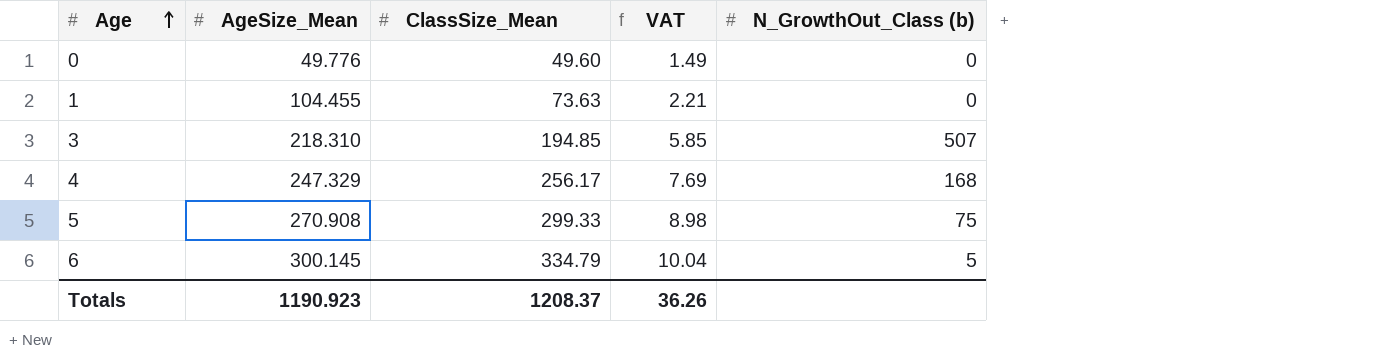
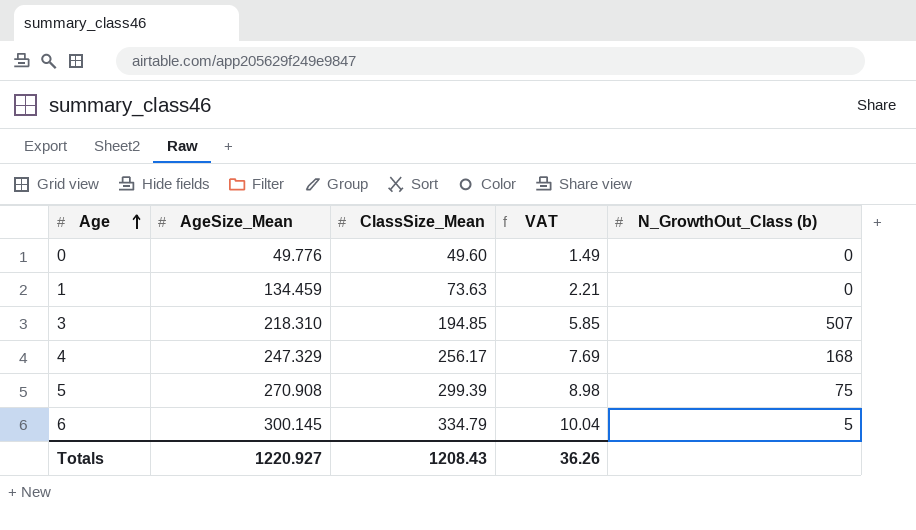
1 | AgeSize_Mean: 104.455 -> 134.459
5 | ClassSize_Mean: 299.33 -> 299.39
Totals | AgeSize_Mean: 1190.923 -> 1220.927
Totals | ClassSize_Mean: 1208.37 -> 1208.43

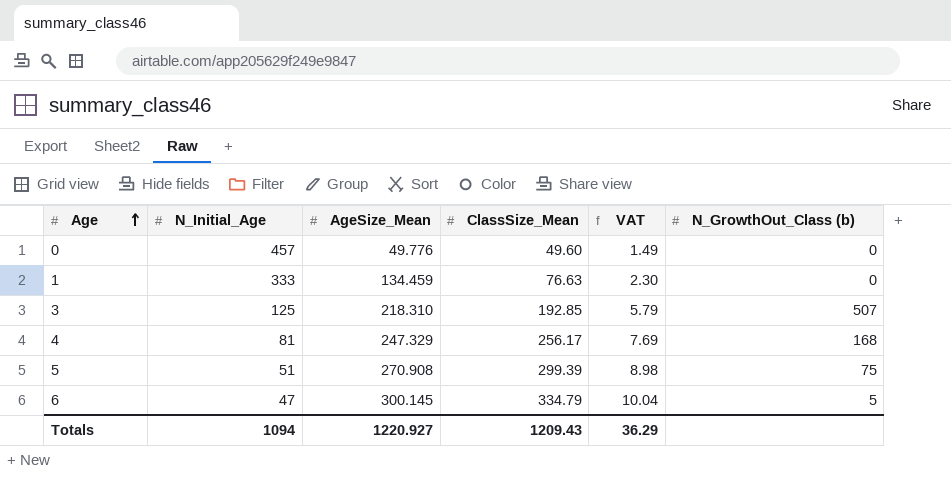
column N_Initial_Age | position: none -> 2
1 | ClassSize_Mean: 73.63 -> 76.63
1 | VAT: 2.21 -> 2.30
3 | ClassSize_Mean: 194.85 -> 192.85
3 | VAT: 5.85 -> 5.79
Totals | ClassSize_Mean: 1208.43 -> 1209.43
Totals | VAT: 36.26 -> 36.29

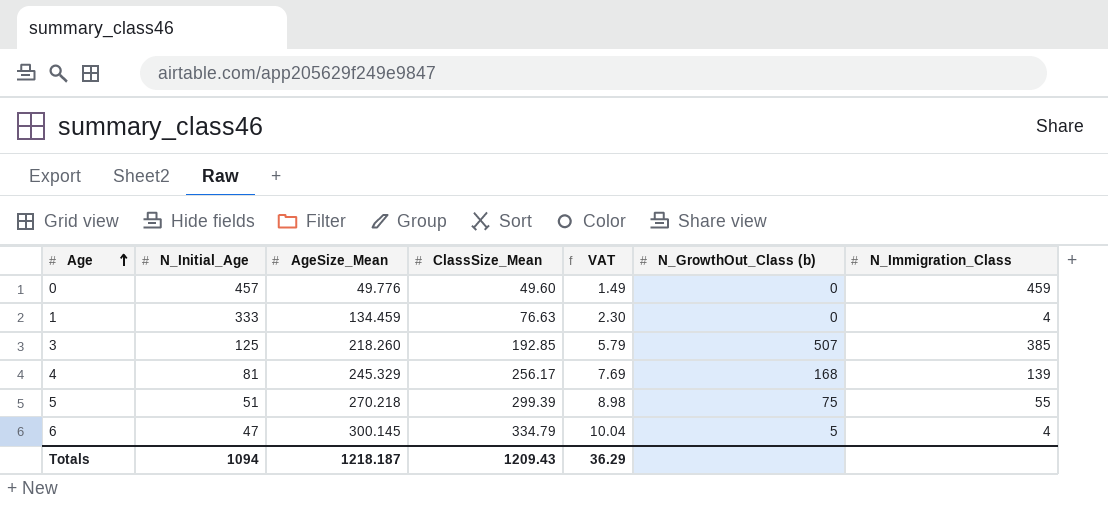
column N_Immigration_Class | position: none -> 7
3 | AgeSize_Mean: 218.310 -> 218.260
4 | AgeSize_Mean: 247.329 -> 245.329
5 | AgeSize_Mean: 270.908 -> 270.218
Totals | AgeSize_Mean: 1220.927 -> 1218.187

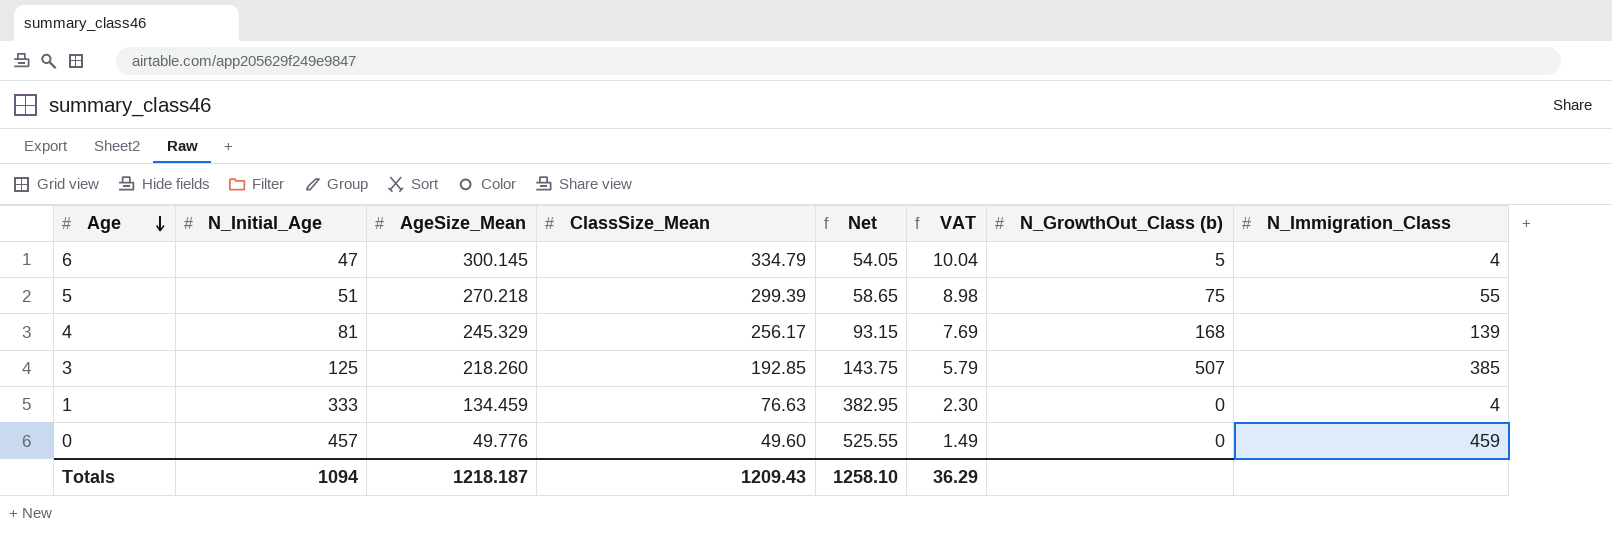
row order: Age ascending -> Age descending
column Net | formula: none -> [N_Initial_Age] * 1.15

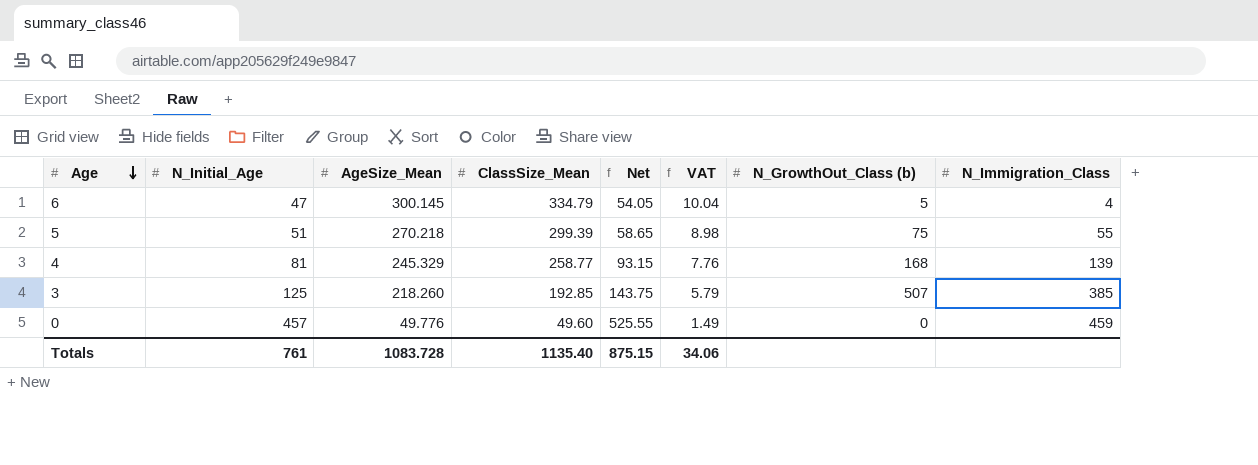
row 1: 333 | 134.459 | 76.63 | 382.95 | 2.30 | 0 | 4 -> none
4 | ClassSize_Mean: 256.17 -> 258.77
4 | VAT: 7.69 -> 7.76
Totals | N_Initial_Age: 1094 -> 761
Totals | AgeSize_Mean: 1218.187 -> 1083.728
Totals | ClassSize_Mean: 1209.43 -> 1135.40
Totals | Net: 1258.10 -> 875.15
Totals | VAT: 36.29 -> 34.06

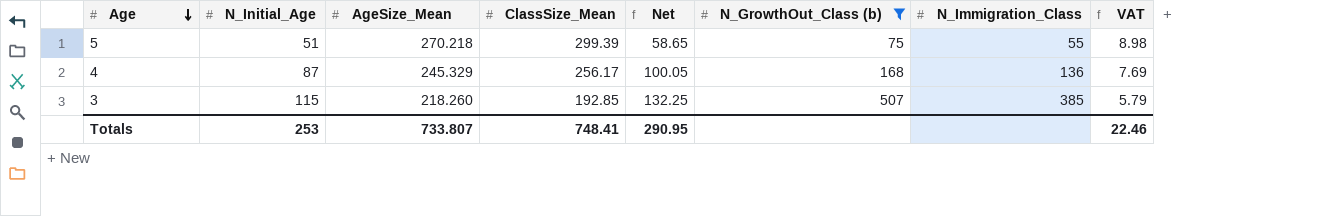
filter: none -> N_GrowthOut_Class (b) >= 75
column VAT | position: 6 -> 8
4 | N_Initial_Age: 81 -> 87
4 | ClassSize_Mean: 258.77 -> 256.17
4 | Net: 93.15 -> 100.05
4 | N_Immigration_Class: 139 -> 136
4 | VAT: 7.76 -> 7.69
3 | N_Initial_Age: 125 -> 115
3 | Net: 143.75 -> 132.25
Totals | N_Initial_Age: 761 -> 253
Totals | AgeSize_Mean: 1083.728 -> 733.807
Totals | ClassSize_Mean: 1135.40 -> 748.41
Totals | Net: 875.15 -> 290.95
Totals | VAT: 34.06 -> 22.46

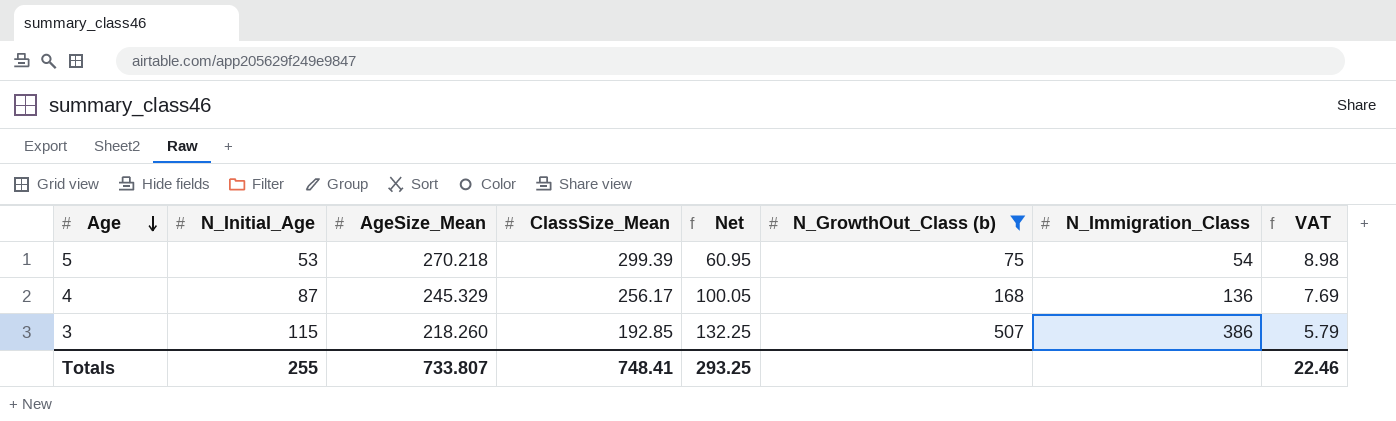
5 | N_Initial_Age: 51 -> 53
5 | Net: 58.65 -> 60.95
5 | N_Immigration_Class: 55 -> 54
3 | N_Immigration_Class: 385 -> 386
Totals | N_Initial_Age: 253 -> 255
Totals | Net: 290.95 -> 293.25

